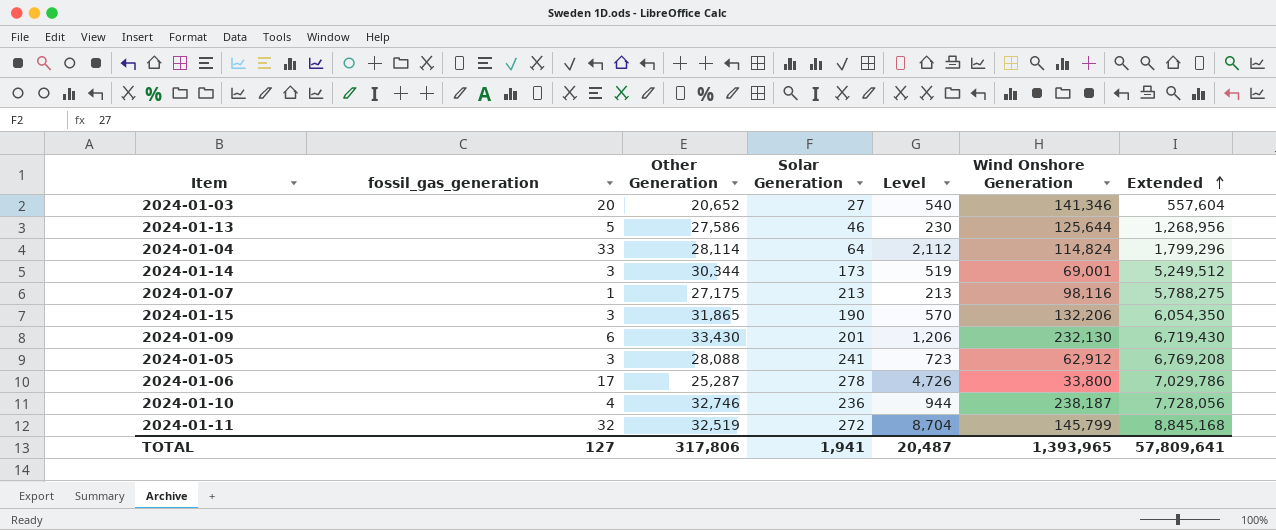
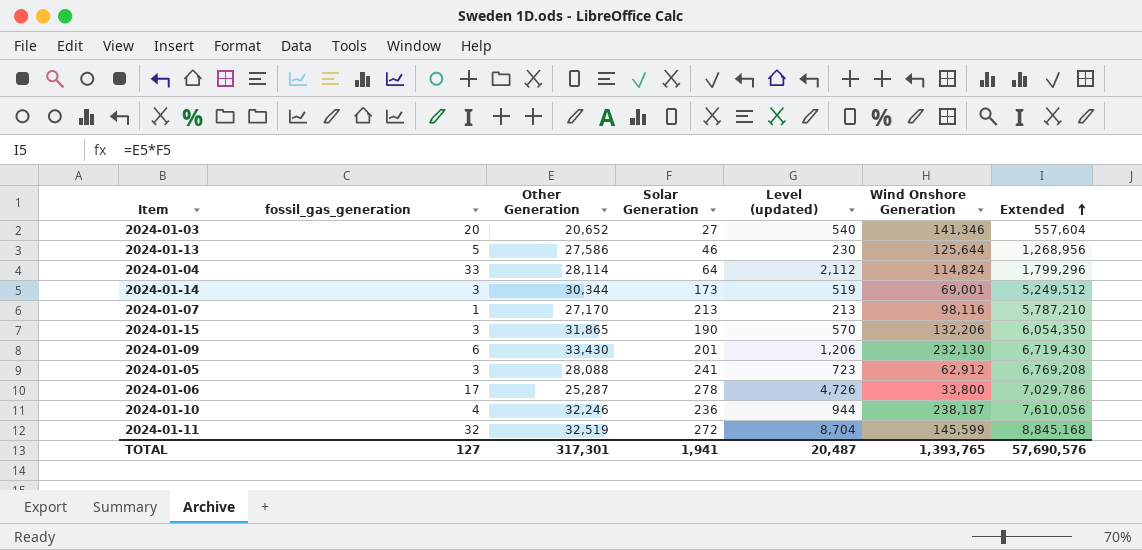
column name: Level -> Level (updated)
2024-01-07 | Other Generation: 27,175 -> 27,170
2024-01-07 | Extended: 5,788,275 -> 5,787,210
2024-01-10 | Other Generation: 32,746 -> 32,246
2024-01-10 | Extended: 7,728,056 -> 7,610,056
2024-01-11 | Wind Onshore Generation: 145,799 -> 145,599
TOTAL | Other Generation: 317,806 -> 317,301
TOTAL | Wind Onshore Generation: 1,393,965 -> 1,393,765
TOTAL | Extended: 57,809,641 -> 57,690,576

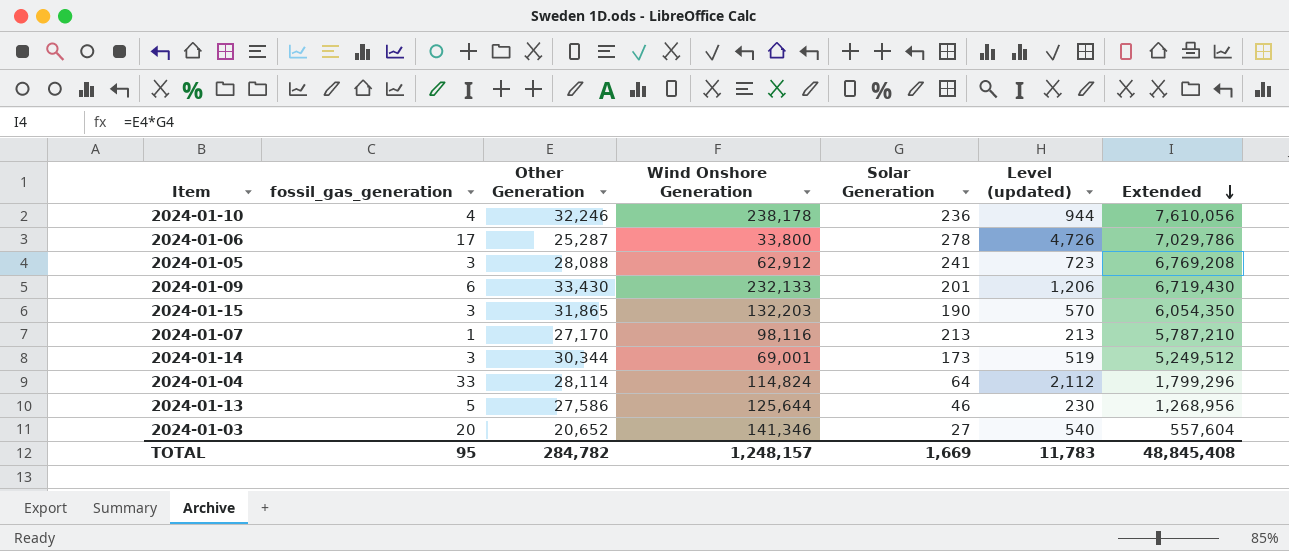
row order: Extended ascending -> Extended descending
column Wind Onshore Generation | position: 6 -> 4
row 2024-01-11: 32 | 32,519 | 272 | 8,704 | 145,599 | 8,845,168 -> none
2024-01-10 | Wind Onshore Generation: 238,187 -> 238,178
2024-01-09 | Wind Onshore Generation: 232,130 -> 232,133
2024-01-15 | Wind Onshore Generation: 132,206 -> 132,203
TOTAL | fossil_gas_generation: 127 -> 95
TOTAL | Other Generation: 317,301 -> 284,782
TOTAL | Wind Onshore Generation: 1,393,765 -> 1,248,157
TOTAL | Solar Generation: 1,941 -> 1,669
TOTAL | Level (updated): 20,487 -> 11,783
TOTAL | Extended: 57,690,576 -> 48,845,408

